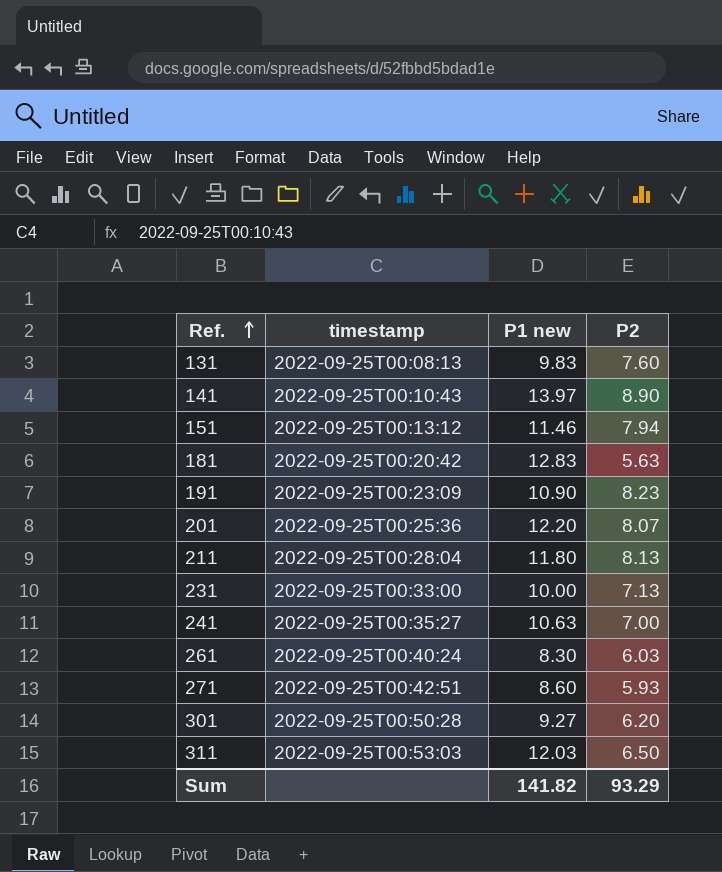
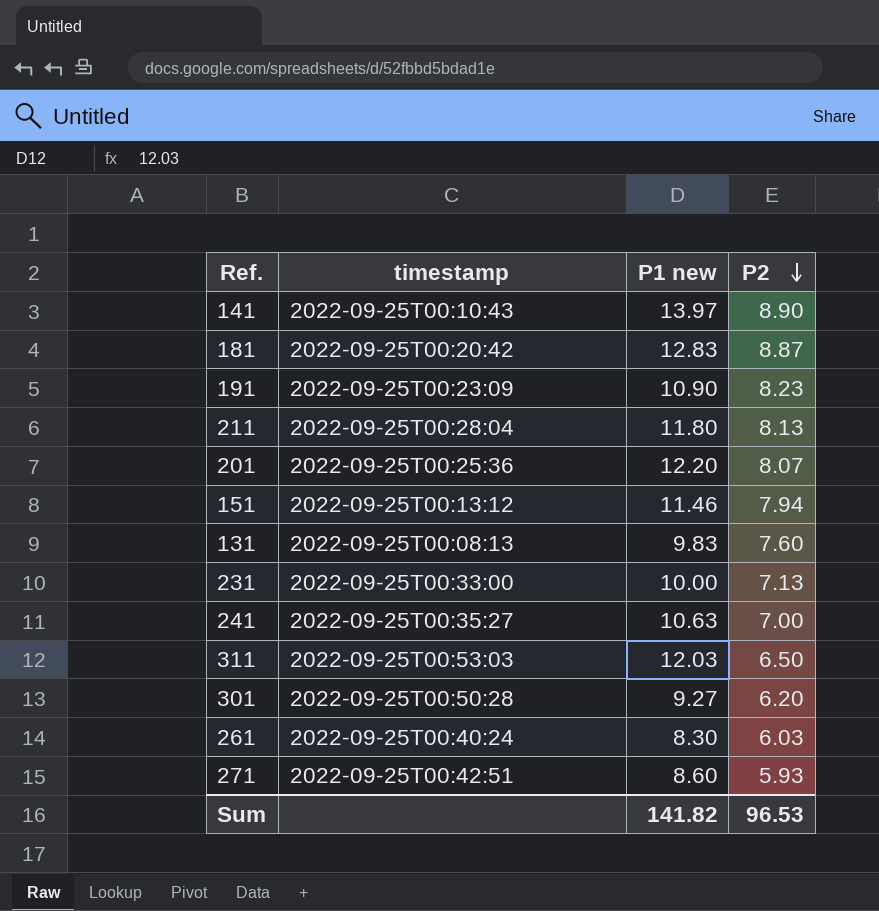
row order: Ref. ascending -> P2 descending
181 | P2: 5.63 -> 8.87
Sum | P2: 93.29 -> 96.53

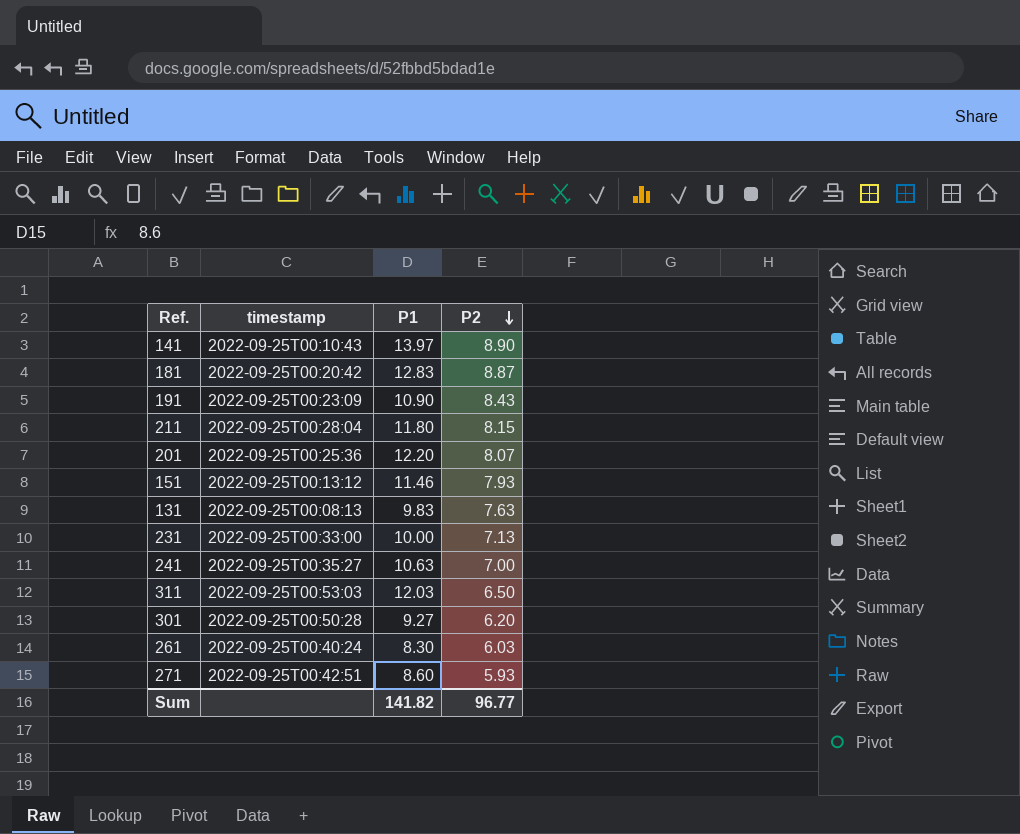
column name: P1 new -> P1
191 | P2: 8.23 -> 8.43
211 | P2: 8.13 -> 8.15
151 | P2: 7.94 -> 7.93
131 | P2: 7.60 -> 7.63
Sum | P2: 96.53 -> 96.77

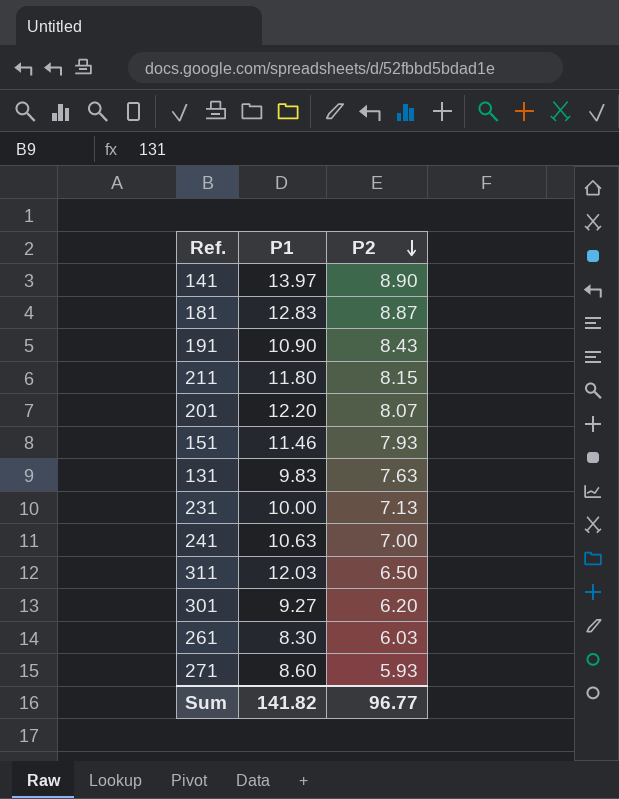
column timestamp | position: 2 -> none

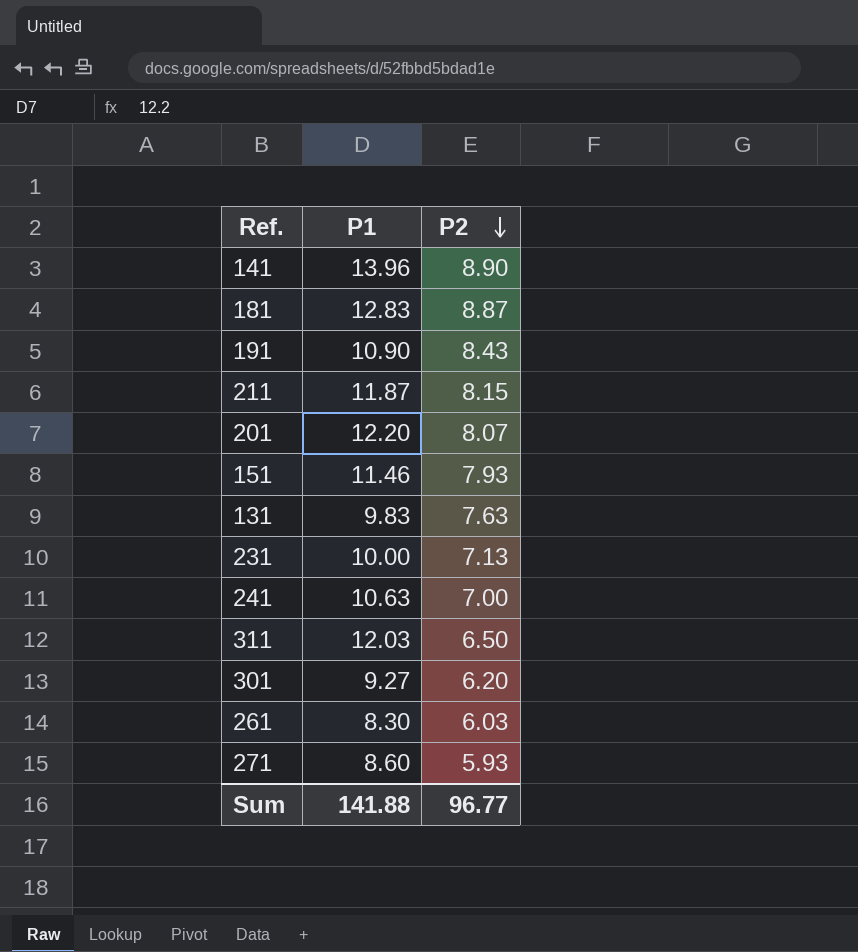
141 | P1: 13.97 -> 13.96
211 | P1: 11.80 -> 11.87
Sum | P1: 141.82 -> 141.88

